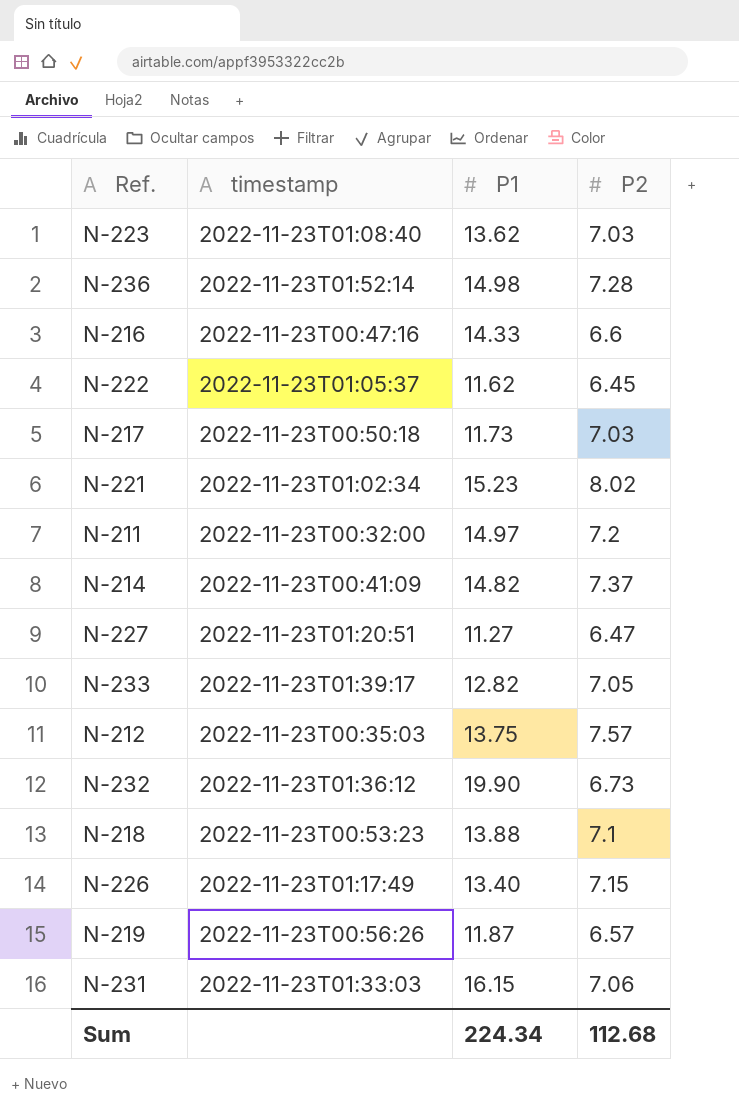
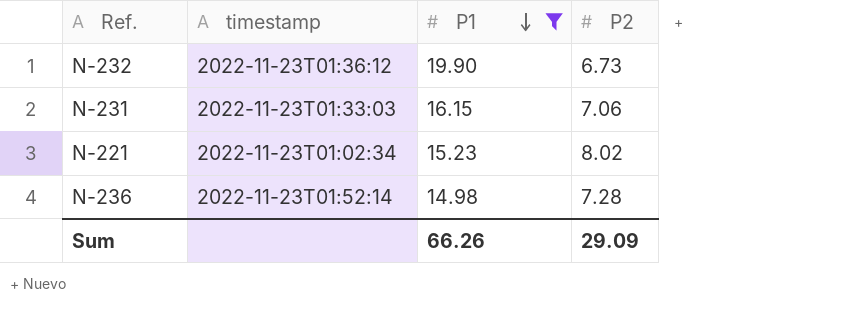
filter: none -> P1 >= 14.98
row order: none -> P1 descending
Sum | P1: 224.34 -> 66.26
Sum | P2: 112.68 -> 29.09

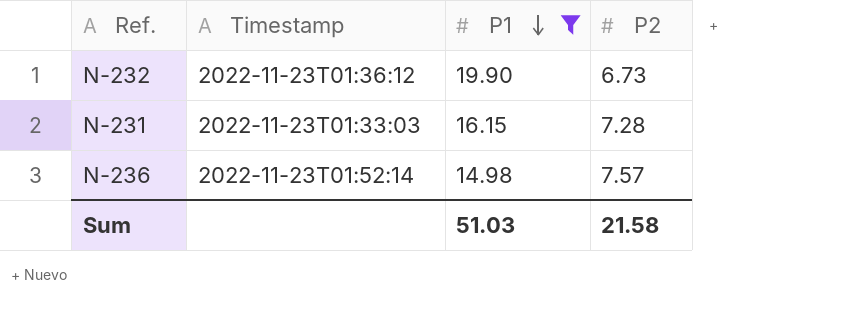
column name: timestamp -> Timestamp
row N-221: 2022-11-23T01:02:34 | 15.23 | 8.02 -> none
N-231 | P2: 7.06 -> 7.28
N-236 | P2: 7.28 -> 7.57
Sum | P1: 66.26 -> 51.03
Sum | P2: 29.09 -> 21.58

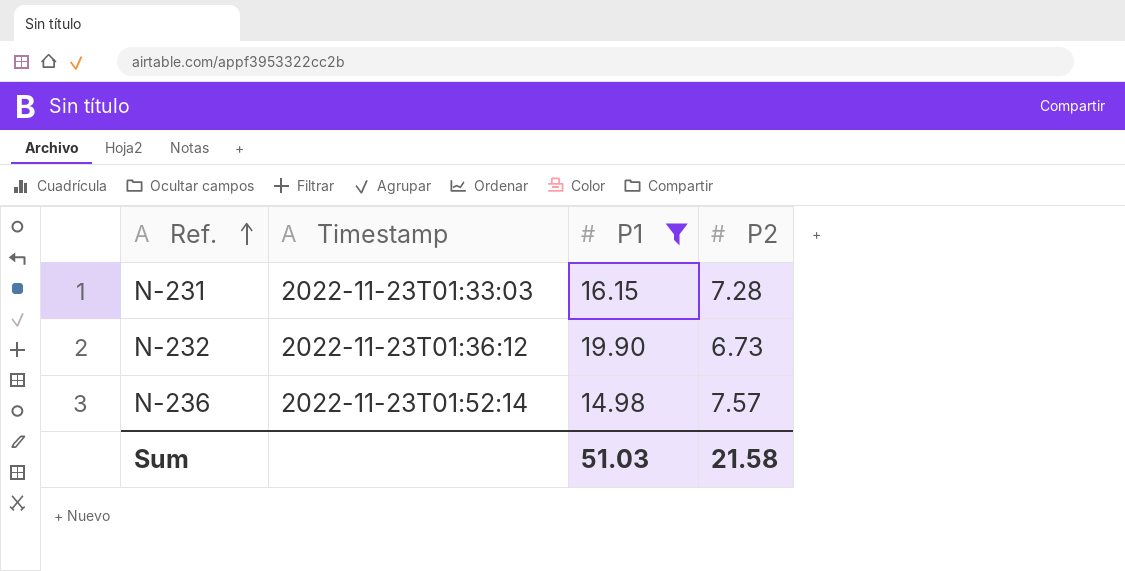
row order: P1 descending -> Ref. ascending

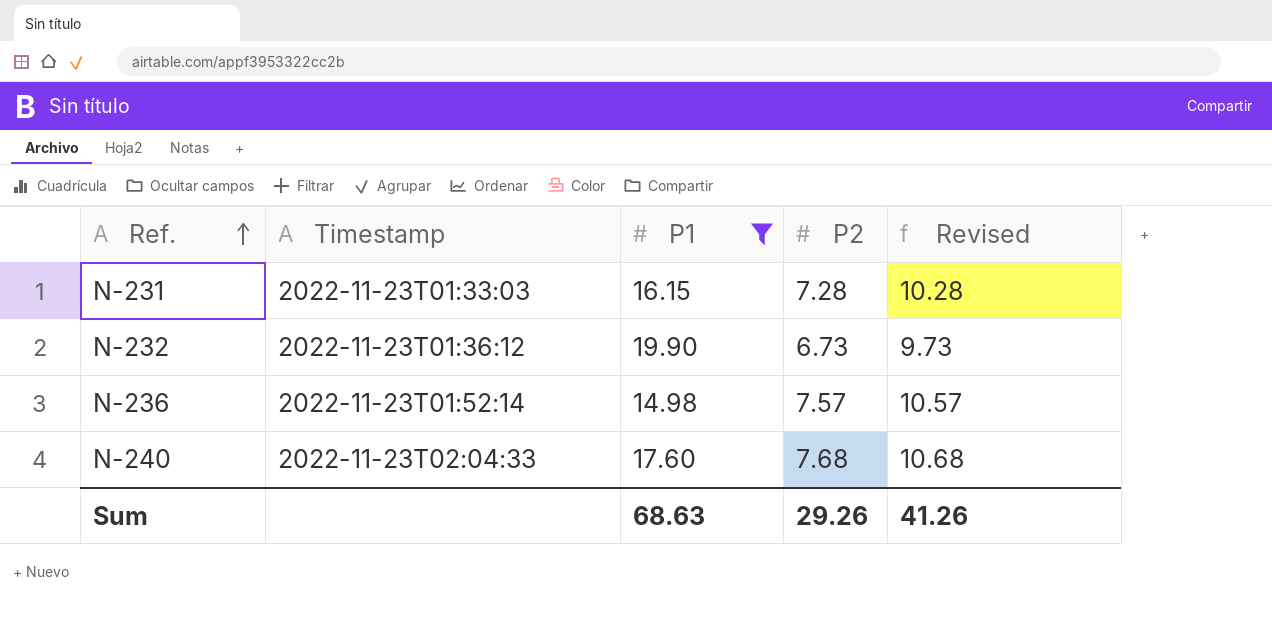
column Revised | formula: none -> [P2] + 3
row N-240: none -> 2022-11-23T02:04:33 | 17.60 | 7.68 | 10.68
Sum | P1: 51.03 -> 68.63
Sum | P2: 21.58 -> 29.26

